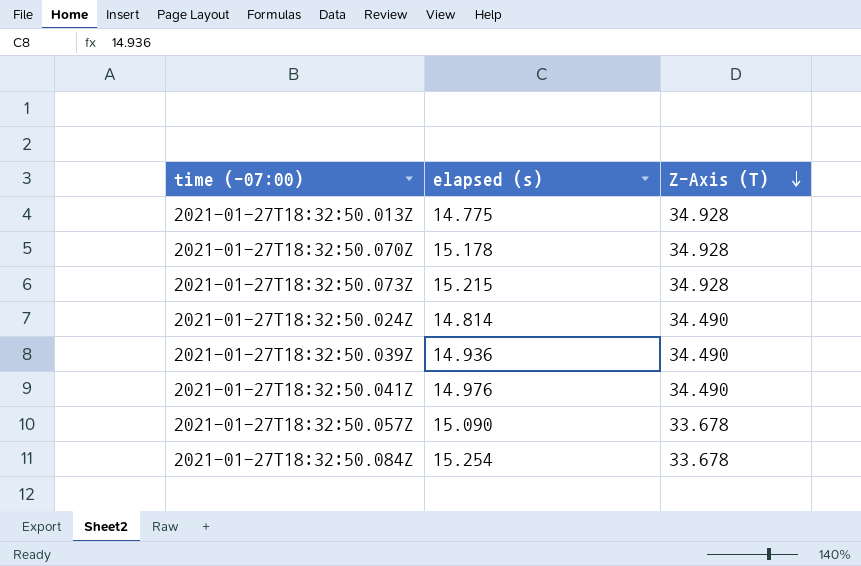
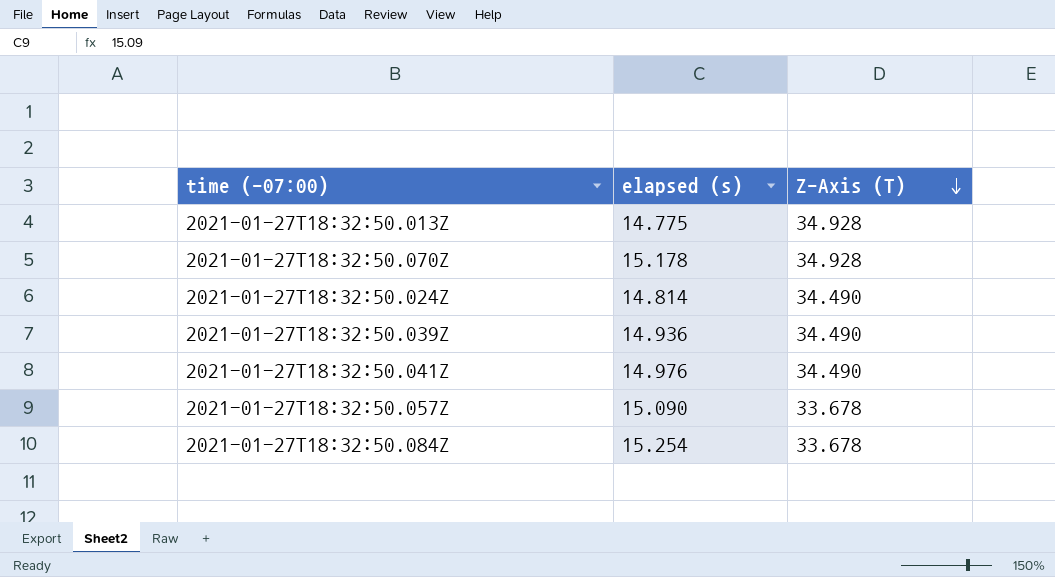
row 2021-01-27T18:32:50.073Z: 15.215 | 34.928 -> none

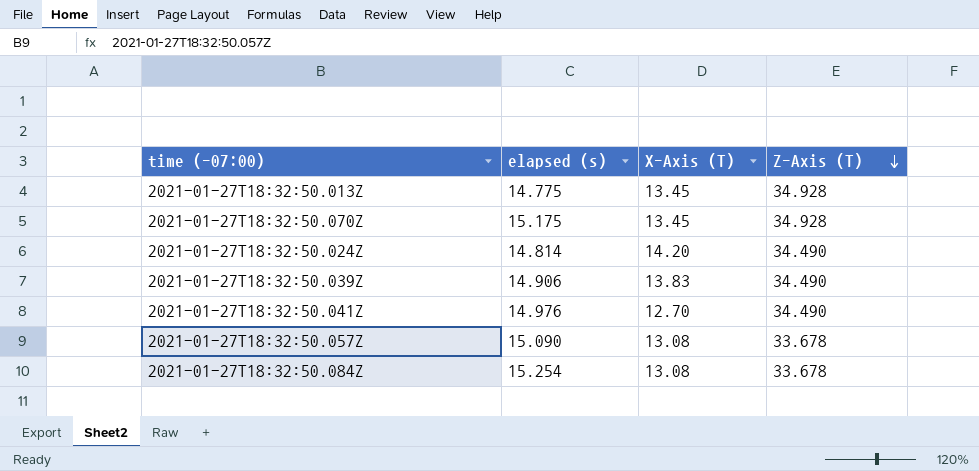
column X-Axis (T) | position: none -> 3
2021-01-27T18:32:50.070Z | elapsed (s): 15.178 -> 15.175
2021-01-27T18:32:50.039Z | elapsed (s): 14.936 -> 14.906

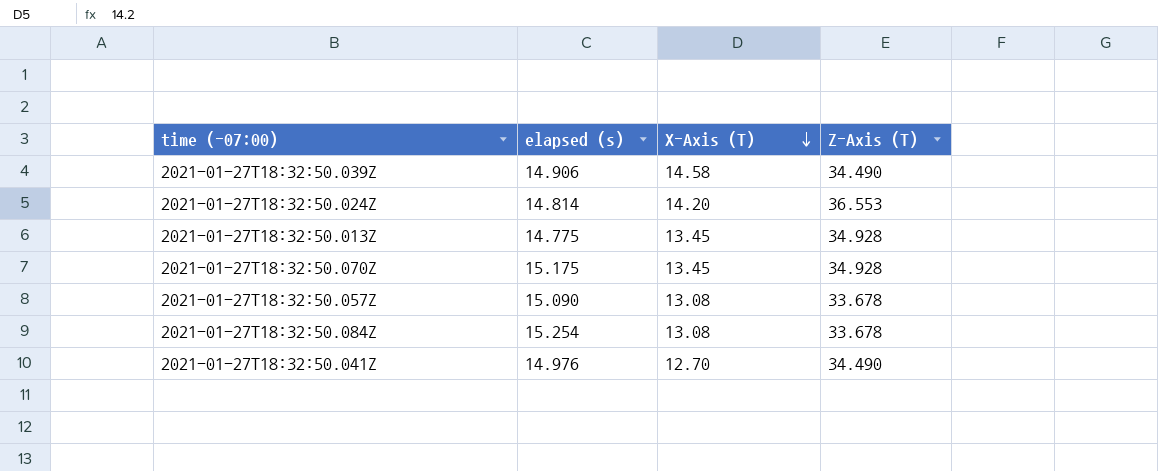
row order: Z-Axis (T) descending -> X-Axis (T) descending
2021-01-27T18:32:50.039Z | X-Axis (T): 13.83 -> 14.58
2021-01-27T18:32:50.024Z | Z-Axis (T): 34.490 -> 36.553

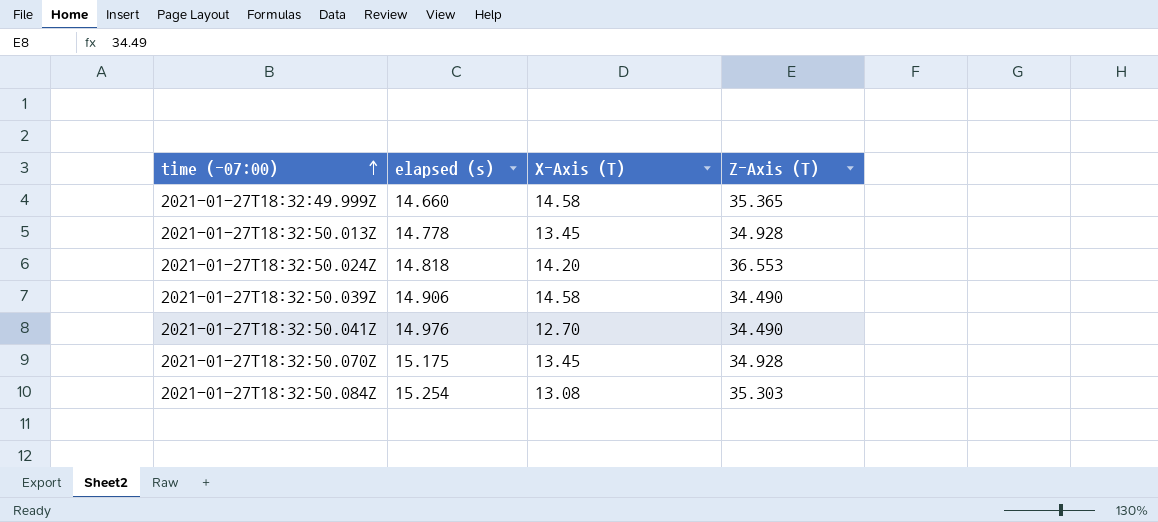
row order: X-Axis (T) descending -> time (-07:00) ascending
row 2021-01-27T18:32:50.057Z: 15.090 | 13.08 | 33.678 -> none
row 2021-01-27T18:32:49.999Z: none -> 14.660 | 14.58 | 35.365
2021-01-27T18:32:50.013Z | elapsed (s): 14.775 -> 14.778
2021-01-27T18:32:50.024Z | elapsed (s): 14.814 -> 14.818
2021-01-27T18:32:50.084Z | Z-Axis (T): 33.678 -> 35.303

